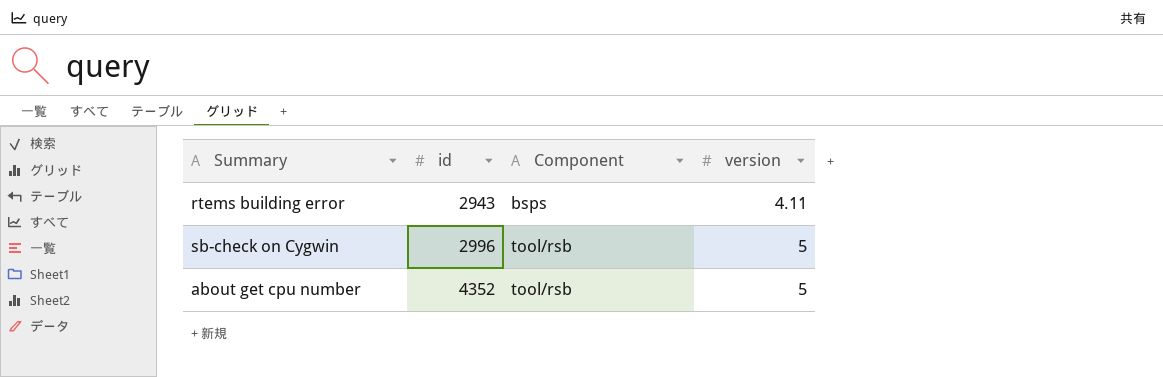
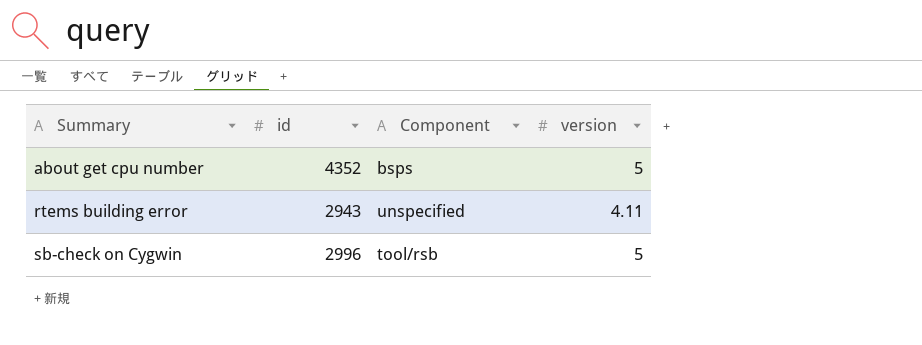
row order: id ascending -> Summary ascending
about get cpu number | Component: tool/rsb -> bsps
rtems building error | Component: bsps -> unspecified

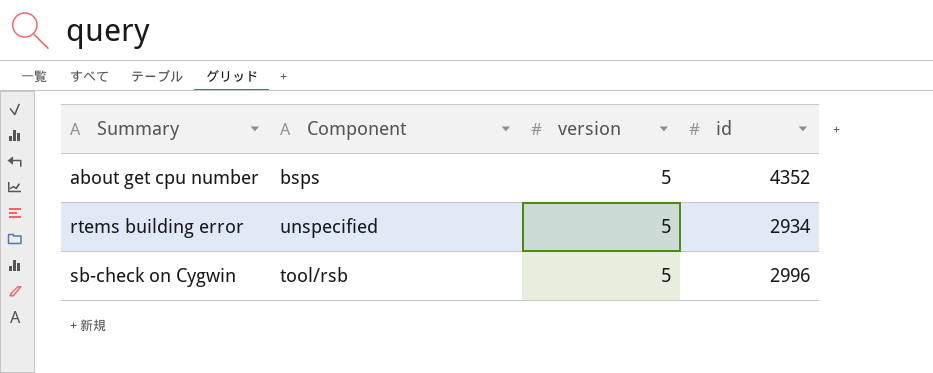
column id | position: 2 -> 4
rtems building error | version: 4.11 -> 5
rtems building error | id: 2943 -> 2934

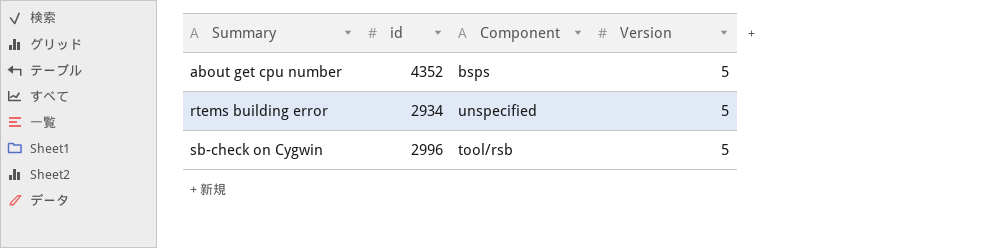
column id | position: 4 -> 2
column name: version -> Version

